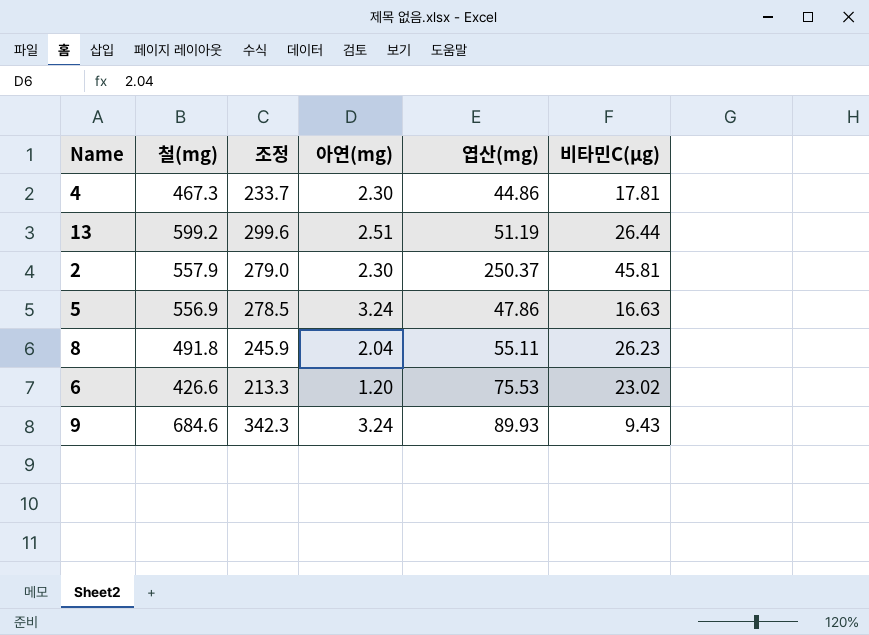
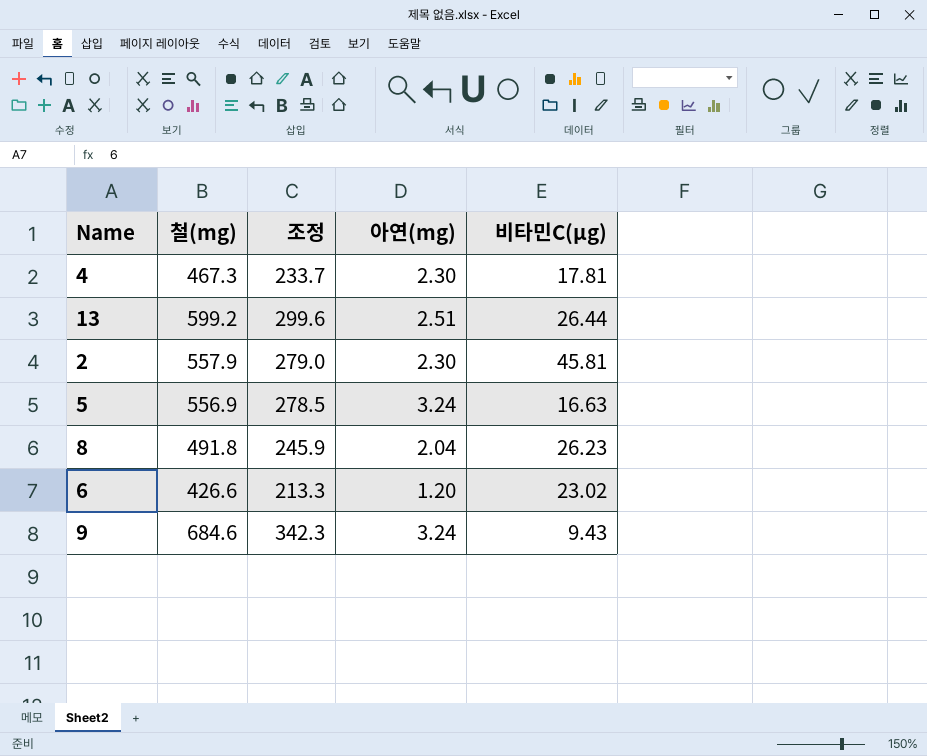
column 엽산(mg) | position: 5 -> none

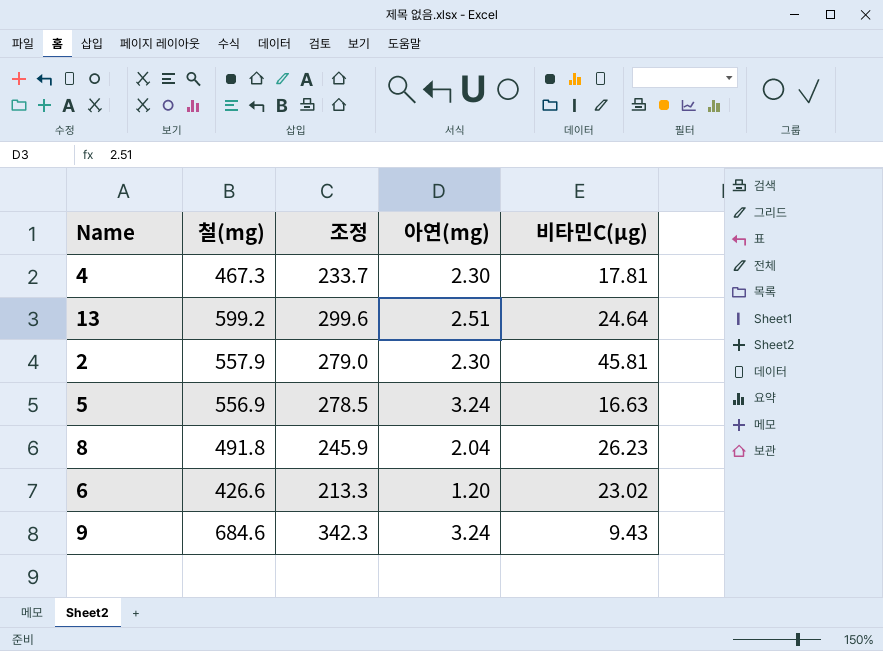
13 | 비타민C(μg): 26.44 -> 24.64

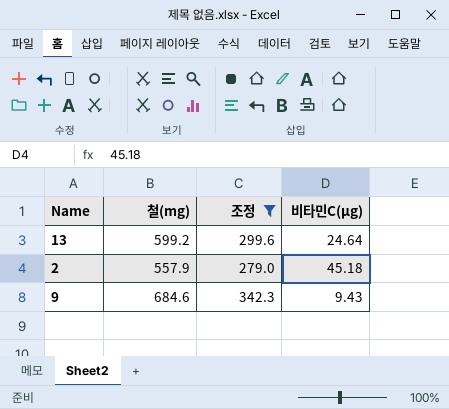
filter: none -> 조정 >= 279.0
column 아연(mg) | position: 4 -> none
2 | 비타민C(μg): 45.81 -> 45.18

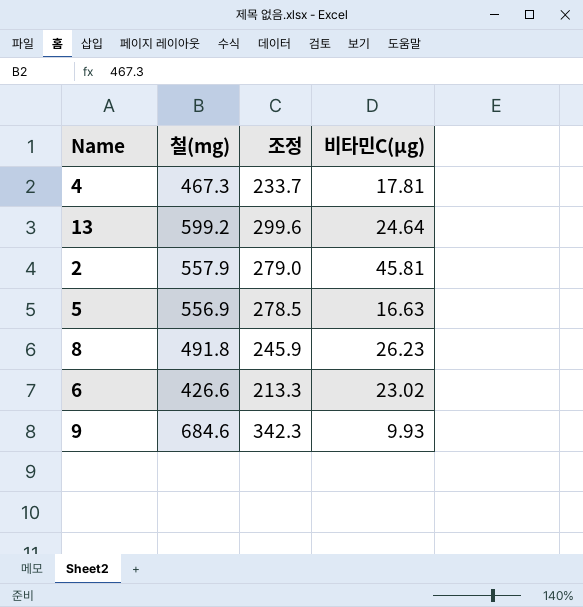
filter: 조정 >= 279.0 -> none
2 | 비타민C(μg): 45.18 -> 45.81
9 | 비타민C(μg): 9.43 -> 9.93

